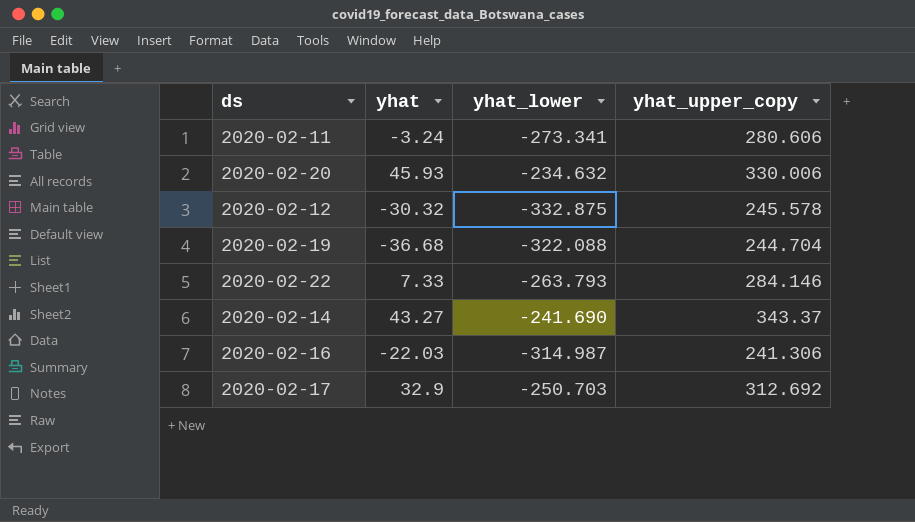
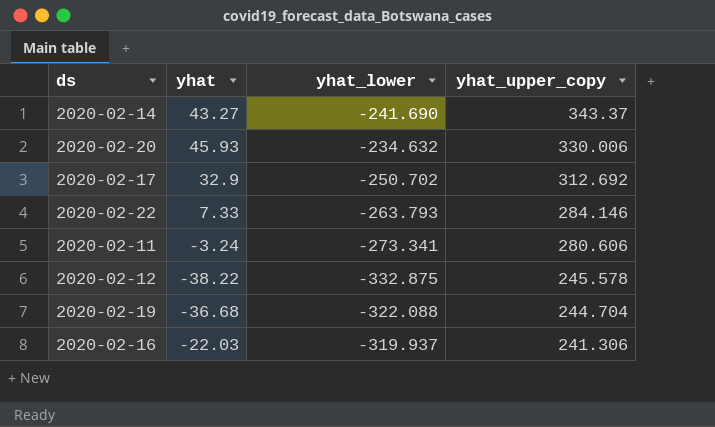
row order: none -> yhat_upper_copy descending
2020-02-17 | yhat_lower: -250.703 -> -250.702
2020-02-12 | yhat: -30.32 -> -38.22
2020-02-16 | yhat_lower: -314.987 -> -319.937

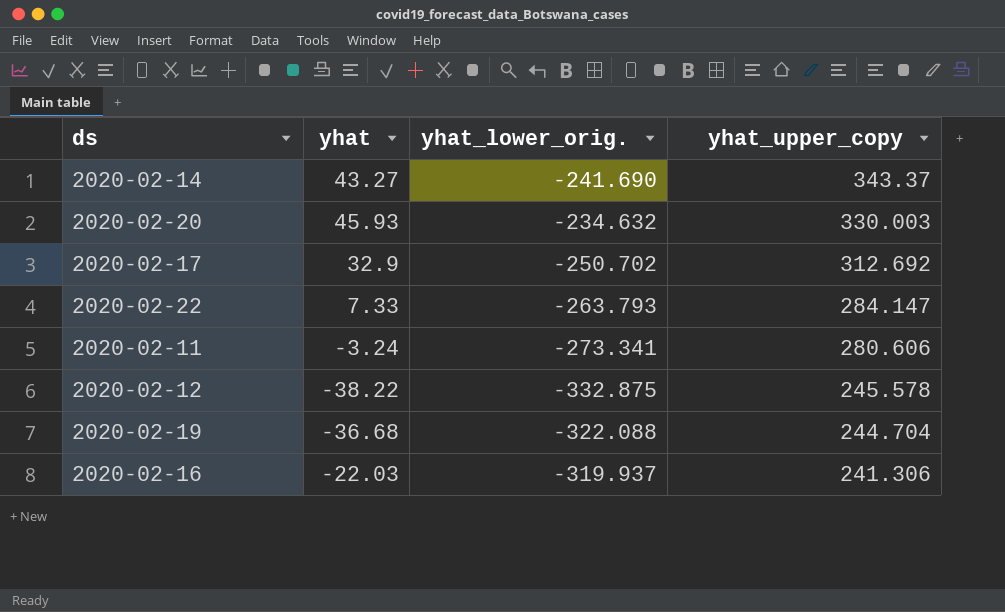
column name: yhat_lower -> yhat_lower_orig.
2020-02-20 | yhat_upper_copy: 330.006 -> 330.003
2020-02-22 | yhat_upper_copy: 284.146 -> 284.147

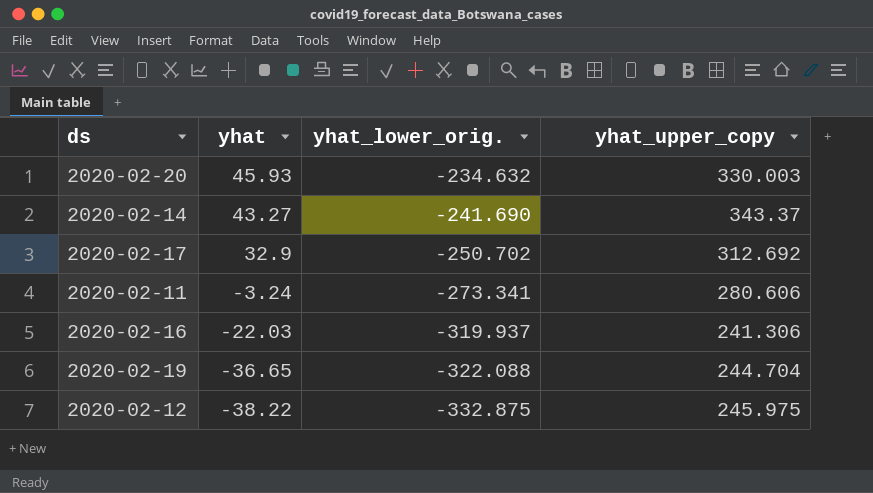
row order: yhat_upper_copy descending -> yhat descending
row 2020-02-22: 7.33 | -263.793 | 284.147 -> none
2020-02-19 | yhat: -36.68 -> -36.65
2020-02-12 | yhat_upper_copy: 245.578 -> 245.975

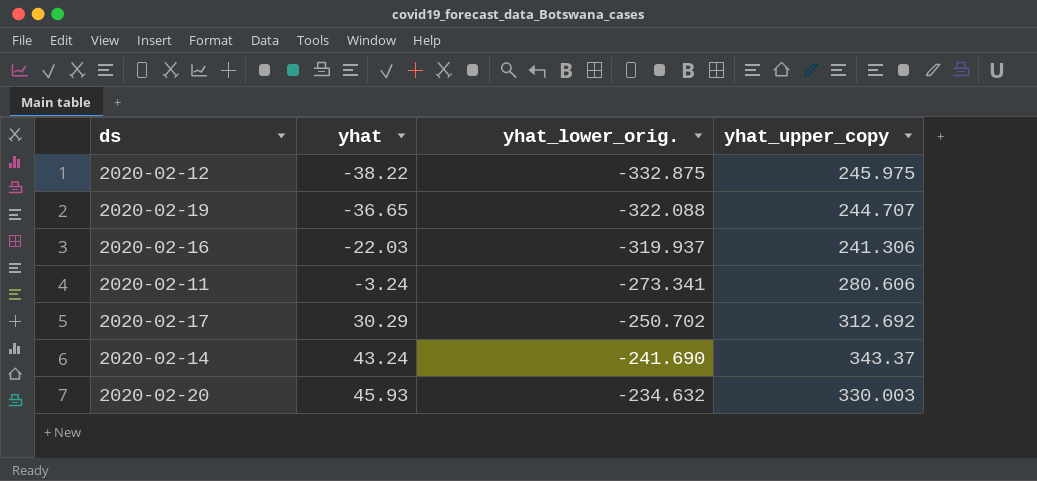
row order: yhat descending -> yhat ascending
2020-02-19 | yhat_upper_copy: 244.704 -> 244.707
2020-02-17 | yhat: 32.9 -> 30.29
2020-02-14 | yhat: 43.27 -> 43.24

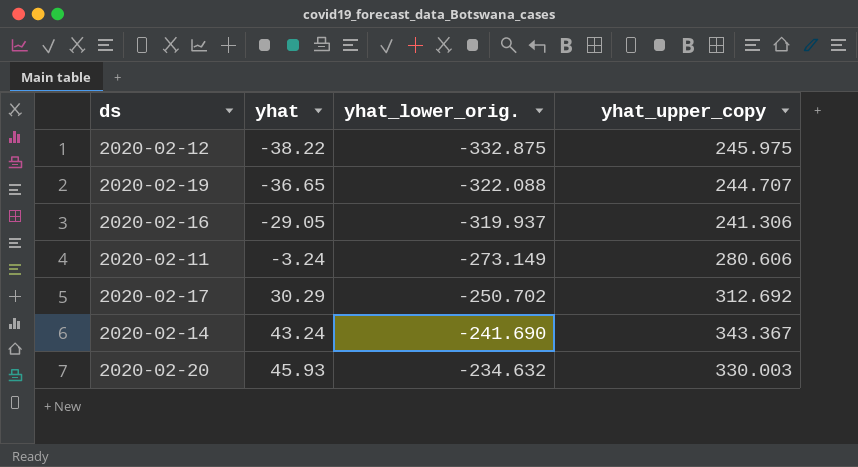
2020-02-16 | yhat: -22.03 -> -29.05
2020-02-11 | yhat_lower_orig.: -273.341 -> -273.149
2020-02-14 | yhat_upper_copy: 343.37 -> 343.367

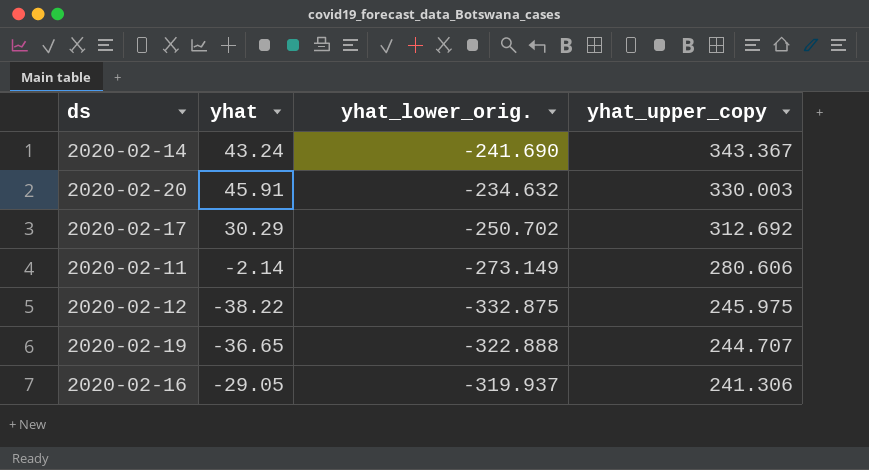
row order: yhat ascending -> yhat_upper_copy descending
2020-02-20 | yhat: 45.93 -> 45.91
2020-02-11 | yhat: -3.24 -> -2.14
2020-02-19 | yhat_lower_orig.: -322.088 -> -322.888

